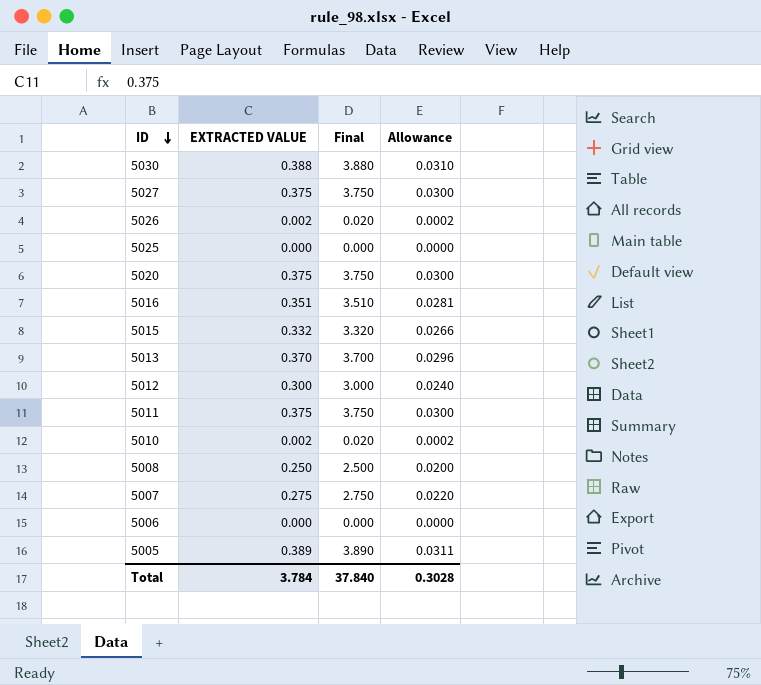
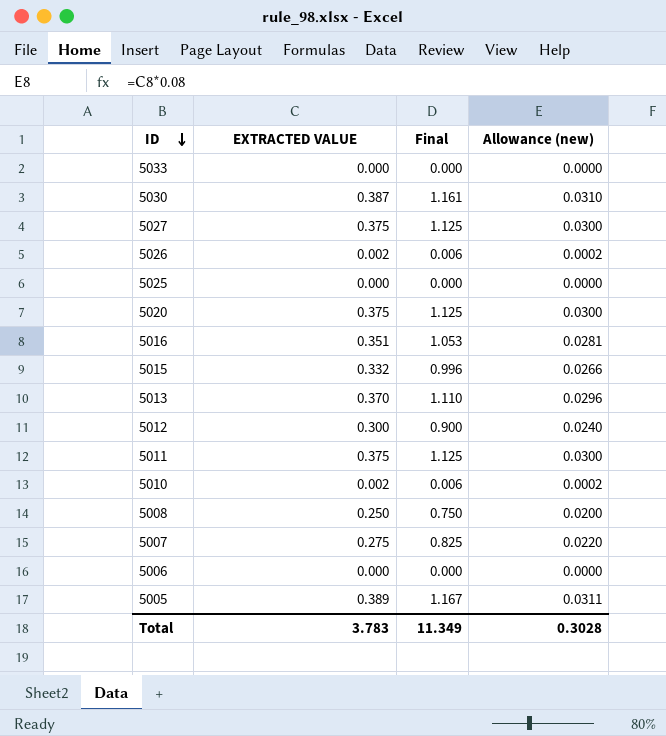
column Final | formula: [EXTRACTED VALUE] * 10 -> [EXTRACTED VALUE] * 3
column name: Allowance -> Allowance (new)
row 5033: none -> 0.000 | 0.000 | 0.0000
5030 | EXTRACTED VALUE: 0.388 -> 0.387
Total | EXTRACTED VALUE: 3.784 -> 3.783
Total | Final: 37.840 -> 11.349

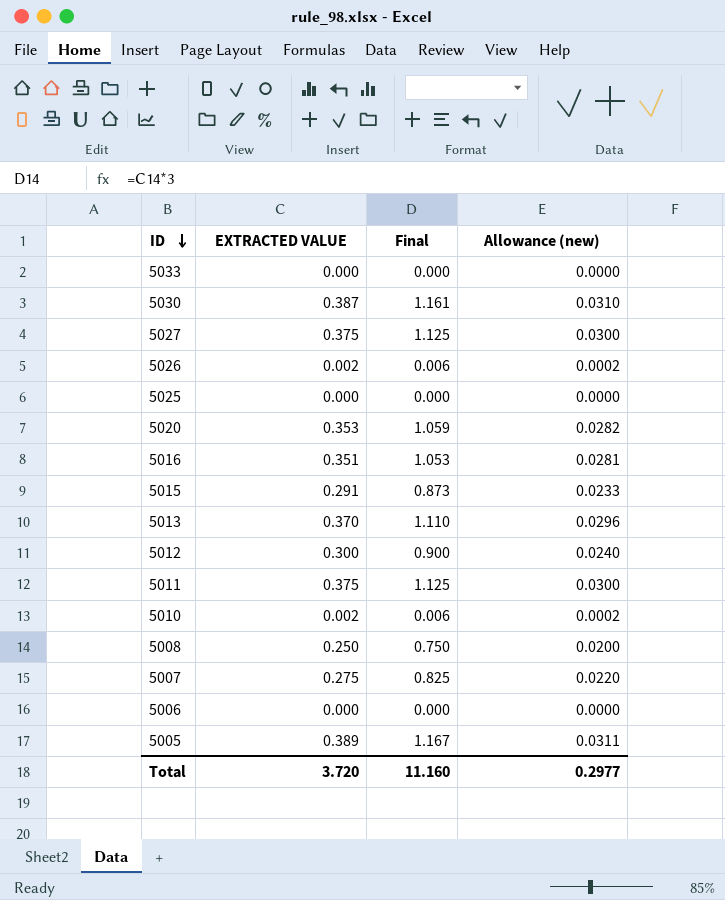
5020 | EXTRACTED VALUE: 0.375 -> 0.353
5020 | Final: 1.125 -> 1.059
5020 | Allowance (new): 0.0300 -> 0.0282
5015 | EXTRACTED VALUE: 0.332 -> 0.291
5015 | Final: 0.996 -> 0.873
5015 | Allowance (new): 0.0266 -> 0.0233
Total | EXTRACTED VALUE: 3.783 -> 3.720
Total | Final: 11.349 -> 11.160
Total | Allowance (new): 0.3028 -> 0.2977

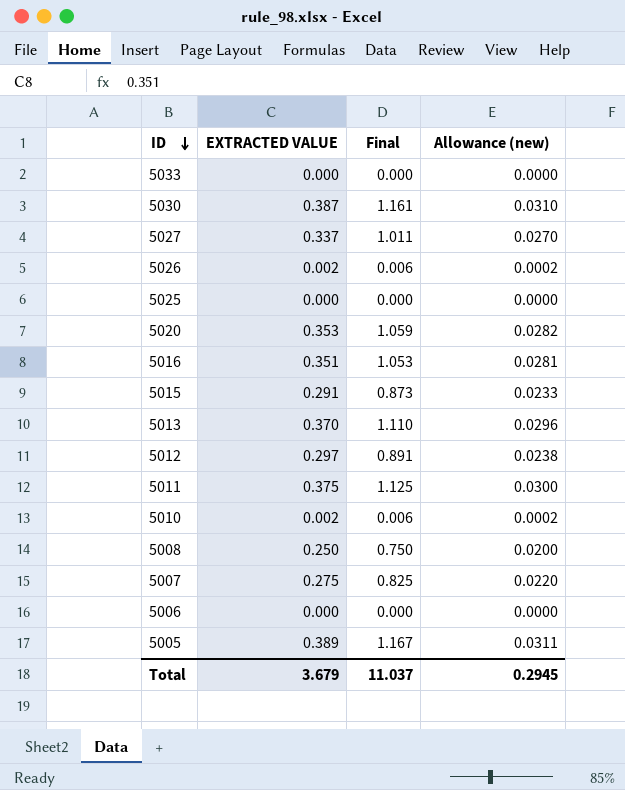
5027 | EXTRACTED VALUE: 0.375 -> 0.337
5027 | Final: 1.125 -> 1.011
5027 | Allowance (new): 0.0300 -> 0.0270
5012 | EXTRACTED VALUE: 0.300 -> 0.297
5012 | Final: 0.900 -> 0.891
5012 | Allowance (new): 0.0240 -> 0.0238
Total | EXTRACTED VALUE: 3.720 -> 3.679
Total | Final: 11.160 -> 11.037
Total | Allowance (new): 0.2977 -> 0.2945

